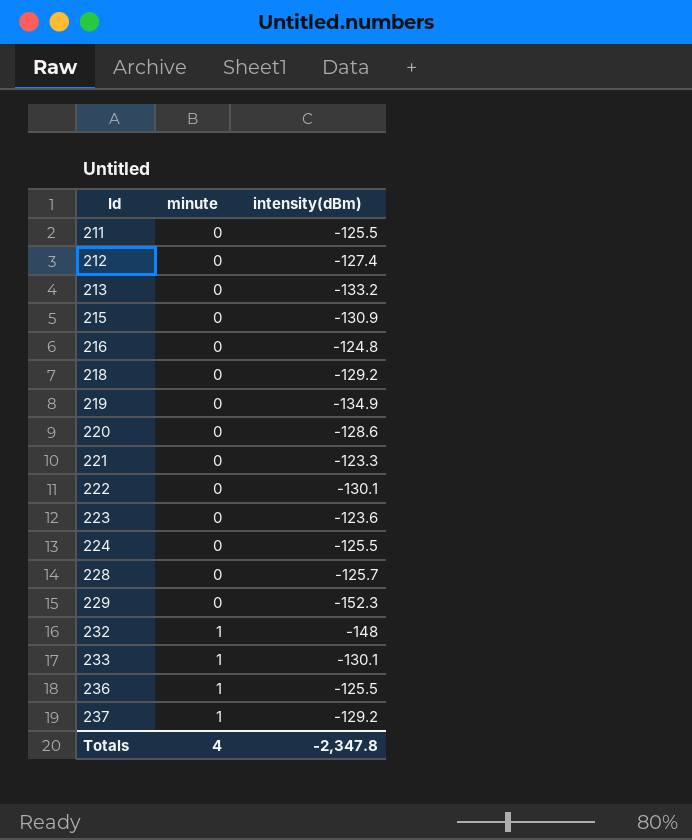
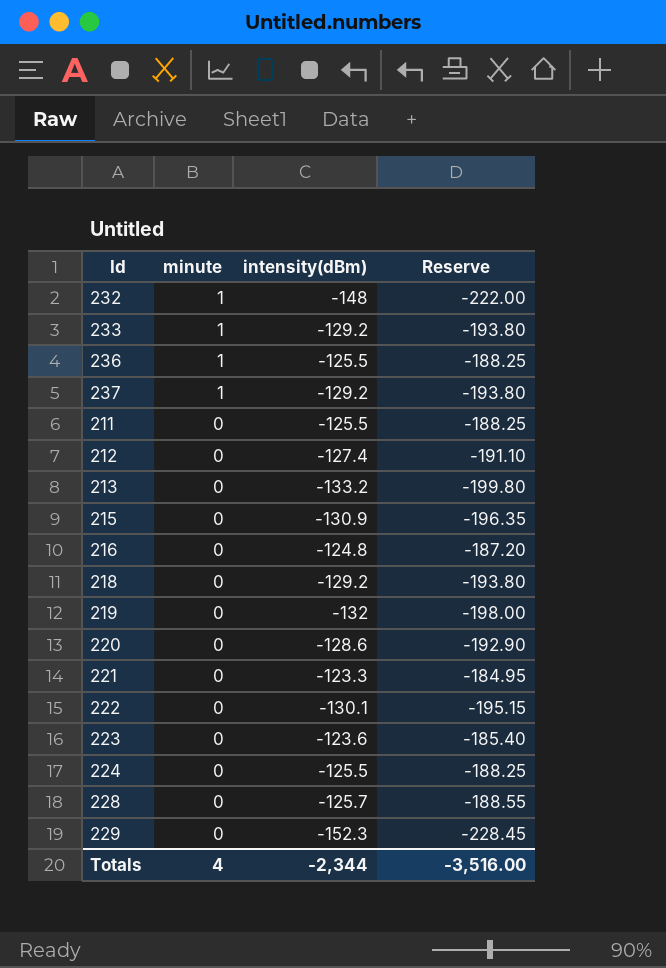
row order: Id ascending -> minute descending
column Reserve | formula: none -> [intensity(dBm)] * 1.5
233 | intensity(dBm): -130.1 -> -129.2
219 | intensity(dBm): -134.9 -> -132
Totals | intensity(dBm): -2,347.8 -> -2,344

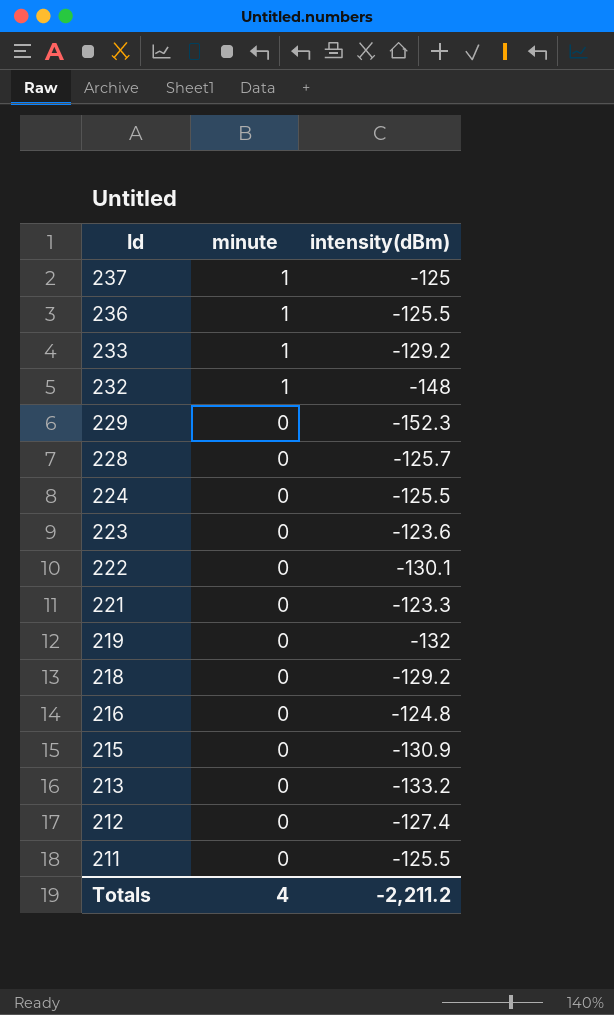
row order: minute descending -> Id descending
column Reserve | formula: [intensity(dBm)] * 1.5 -> none
row 220: 0 | -128.6 | -192.90 -> none
237 | intensity(dBm): -129.2 -> -125
Totals | intensity(dBm): -2,344 -> -2,211.2

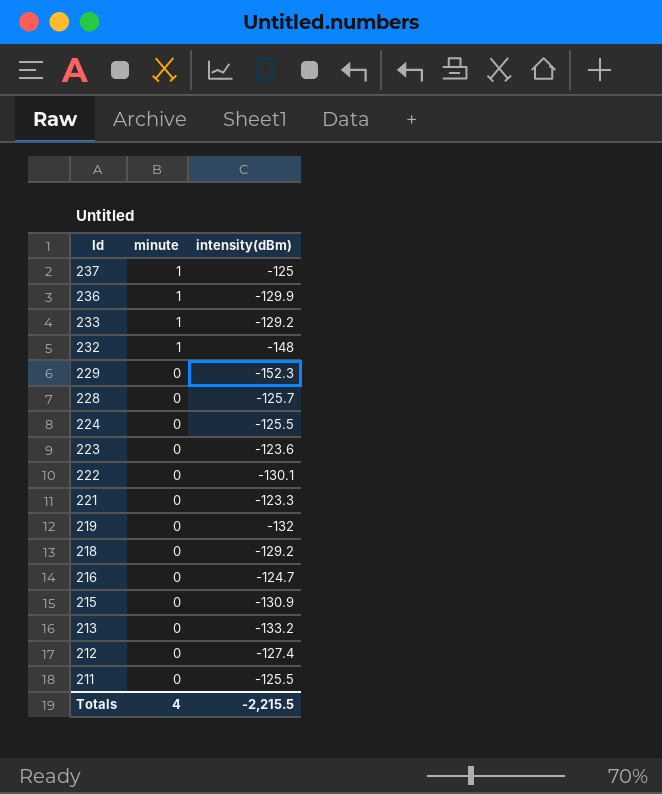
236 | intensity(dBm): -125.5 -> -129.9
216 | intensity(dBm): -124.8 -> -124.7
Totals | intensity(dBm): -2,211.2 -> -2,215.5

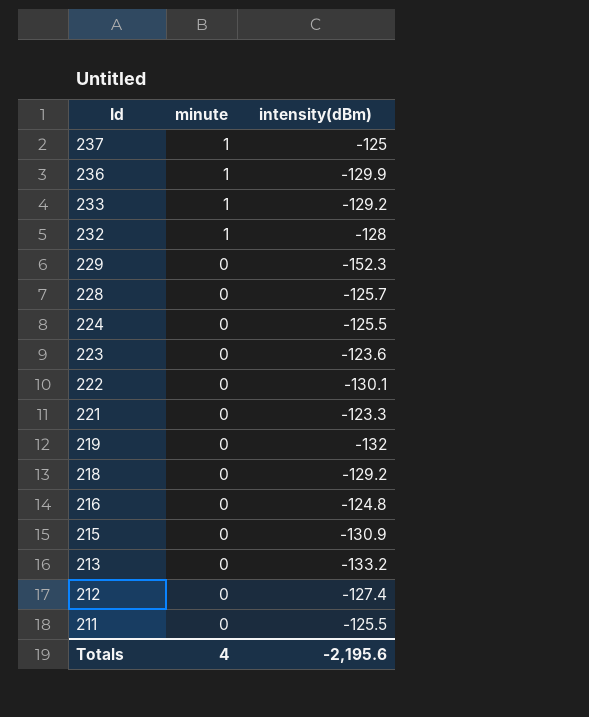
232 | intensity(dBm): -148 -> -128
216 | intensity(dBm): -124.7 -> -124.8
Totals | intensity(dBm): -2,215.5 -> -2,195.6

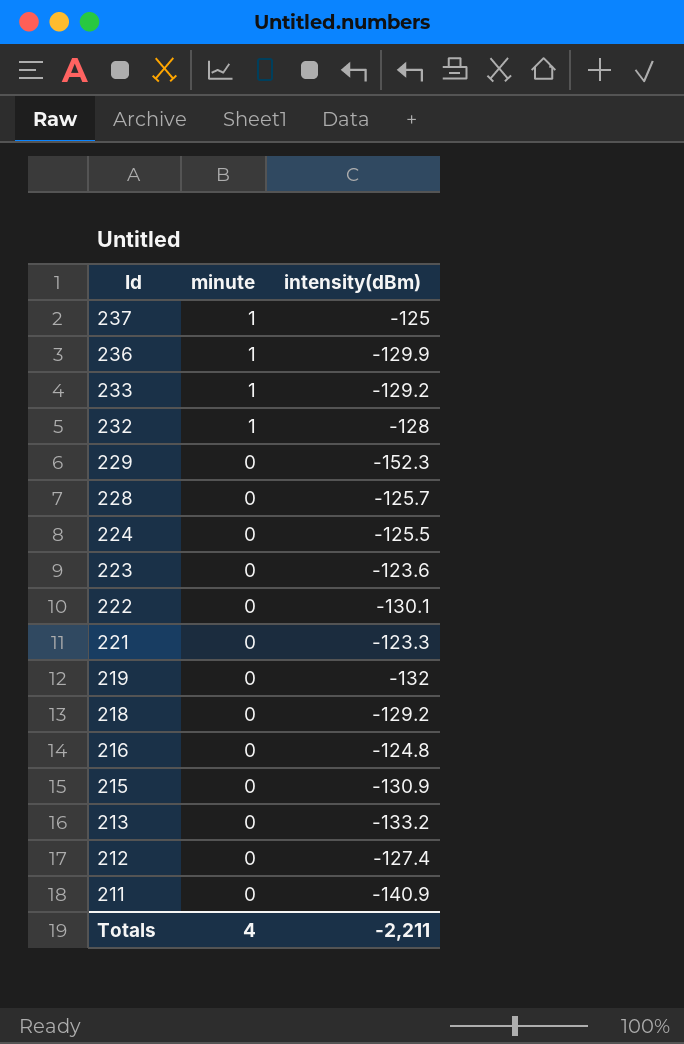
211 | intensity(dBm): -125.5 -> -140.9
Totals | intensity(dBm): -2,195.6 -> -2,211

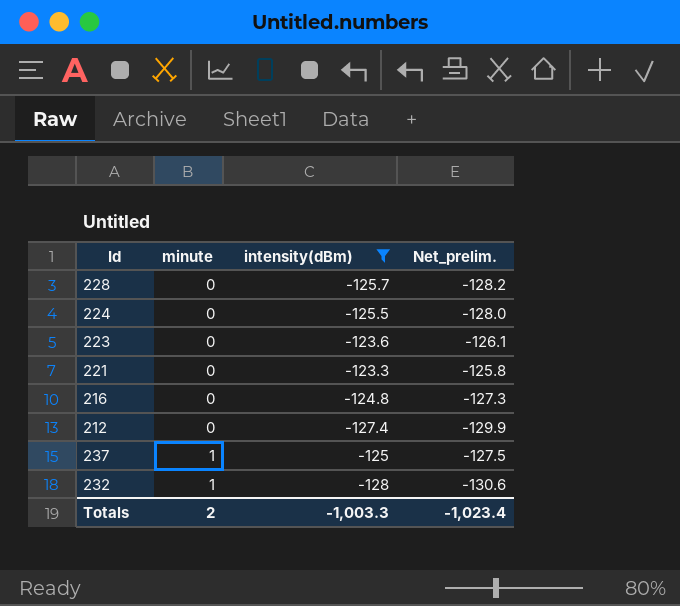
filter: none -> intensity(dBm) >= -128
row order: Id descending -> minute ascending
column Net_prelim. | formula: none -> [intensity(dBm)] * 1.02
Totals | minute: 4 -> 2
Totals | intensity(dBm): -2,211 -> -1,003.3

